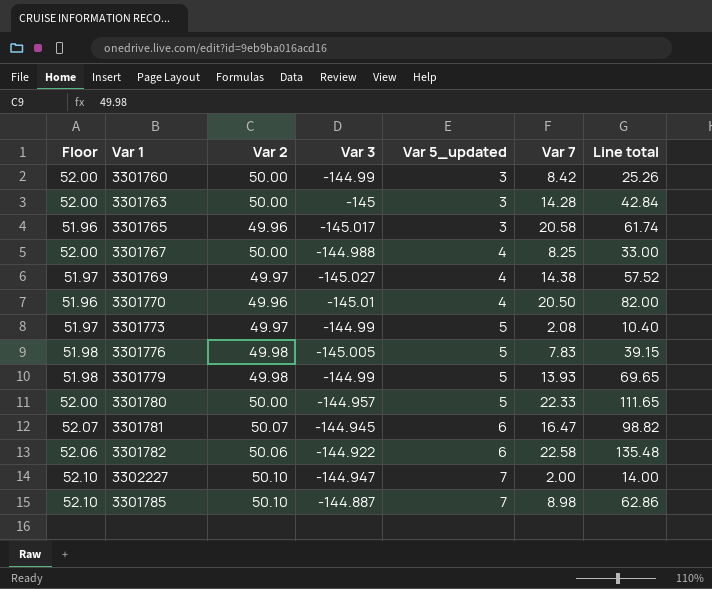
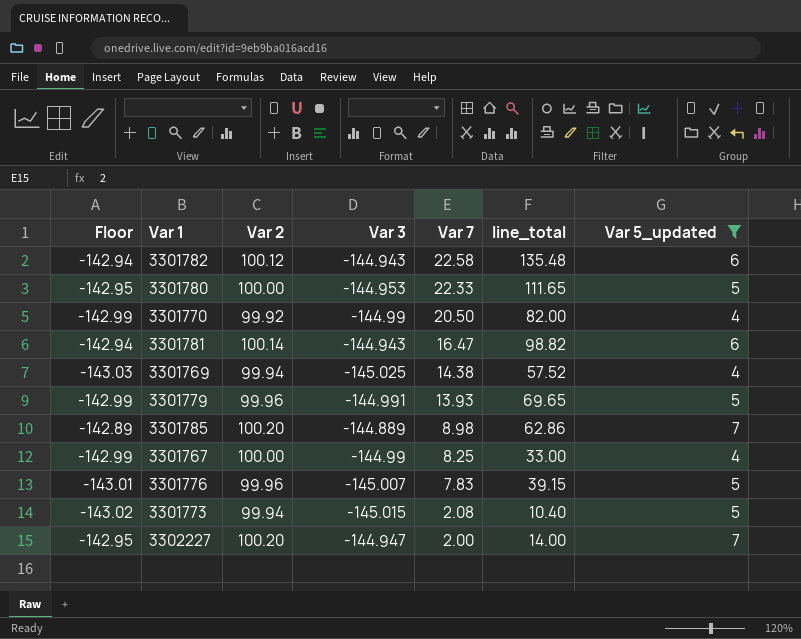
filter: none -> Var 5_updated != 3
row order: Var 5_updated ascending -> Var 7 descending
column Floor | formula: [Var 2] + 2 -> [Var 3] + 2
column name: Line total -> line_total
column Var 5_updated | position: 5 -> 7
3301782 | Var 2: 50.06 -> 100.12
3301782 | Var 3: -144.922 -> -144.943
3301780 | Var 2: 50.00 -> 100.00
3301780 | Var 3: -144.957 -> -144.953
3301770 | Var 2: 49.96 -> 99.92
3301770 | Var 3: -145.01 -> -144.99
3301781 | Var 2: 50.07 -> 100.14
3301781 | Var 3: -144.945 -> -144.943
3301769 | Var 2: 49.97 -> 99.94
3301769 | Var 3: -145.027 -> -145.025
3301779 | Var 2: 49.98 -> 99.96
3301779 | Var 3: -144.99 -> -144.991
3301785 | Var 2: 50.10 -> 100.20
3301785 | Var 3: -144.887 -> -144.889
3301767 | Var 2: 50.00 -> 100.00
3301767 | Var 3: -144.988 -> -144.99
3301776 | Var 2: 49.98 -> 99.96
3301776 | Var 3: -145.005 -> -145.007
3301773 | Var 2: 49.97 -> 99.94
3301773 | Var 3: -144.99 -> -145.015
3302227 | Var 2: 50.10 -> 100.20

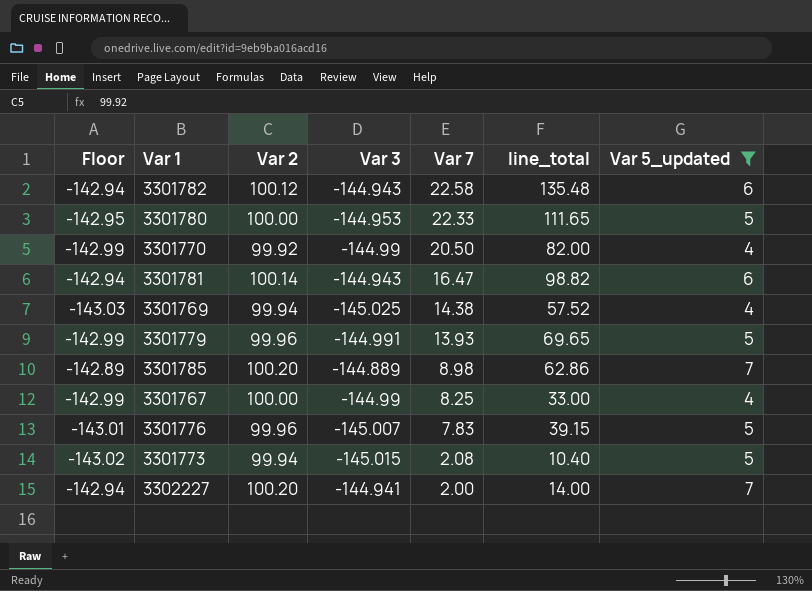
3302227 | Floor: -142.95 -> -142.94
3302227 | Var 3: -144.947 -> -144.941

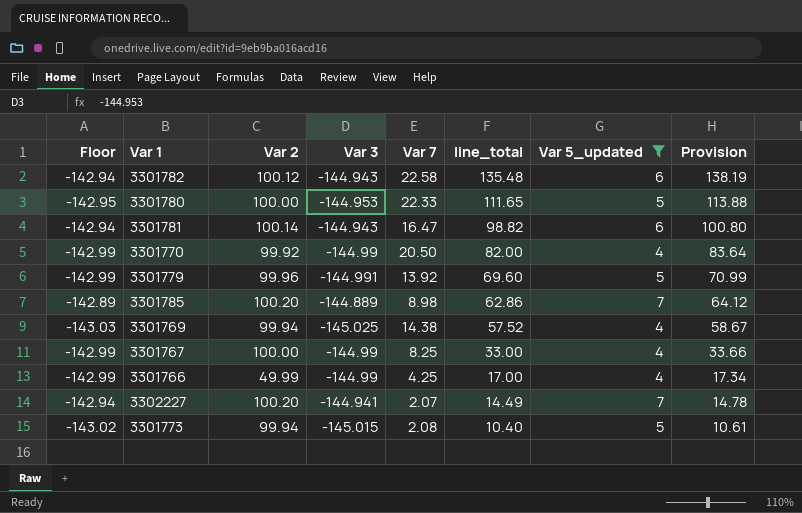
row order: Var 7 descending -> line_total descending
column Provision | formula: none -> [line_total] * 1.02
row 3301776: -143.01 | 99.96 | -145.007 | 7.83 | 39.15 | 5 -> none
3301779 | Var 7: 13.93 -> 13.92
3301779 | line_total: 69.65 -> 69.60
row 3301766: none -> -142.99 | 49.99 | -144.99 | 4.25 | 17.00 | 4 | 17.34
3302227 | Var 7: 2.00 -> 2.07
3302227 | line_total: 14.00 -> 14.49

